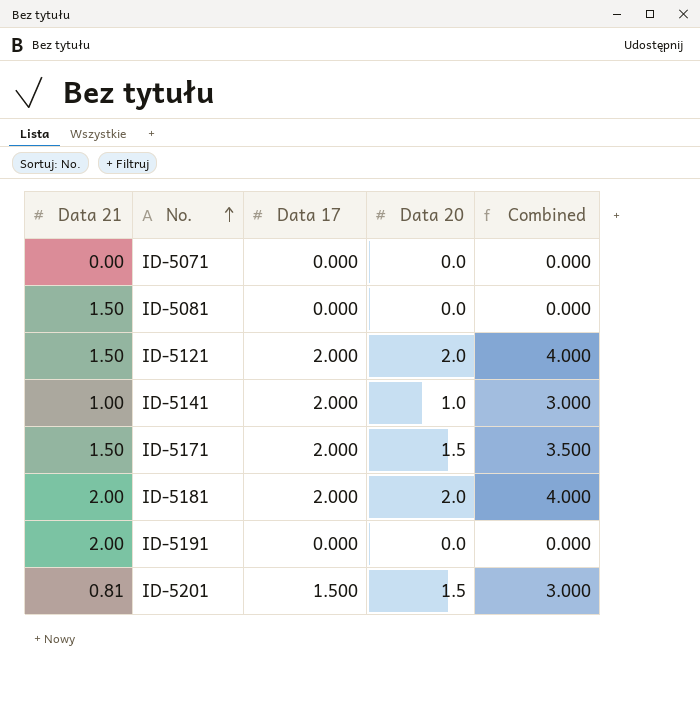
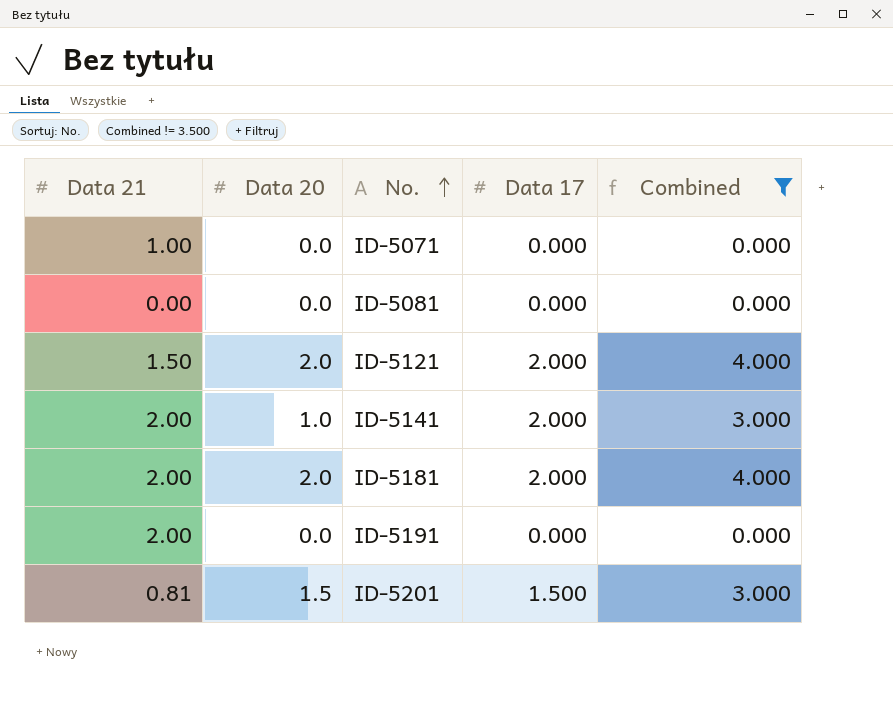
filter: none -> Combined != 3.500
column Data 20 | position: 4 -> 2
ID-5071 | Data 21: 0.00 -> 1.00
ID-5081 | Data 21: 1.50 -> 0.00
ID-5141 | Data 21: 1.00 -> 2.00

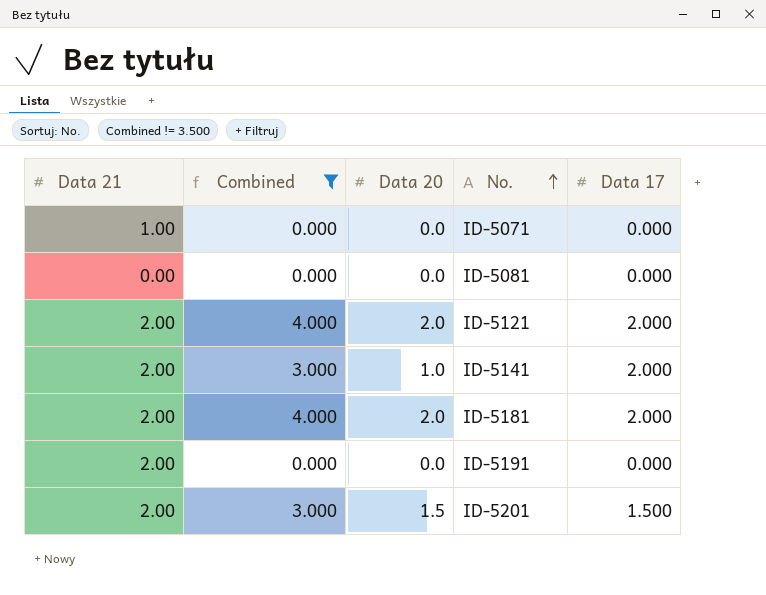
column Combined | position: 5 -> 2
ID-5121 | Data 21: 1.50 -> 2.00
ID-5201 | Data 21: 0.81 -> 2.00

